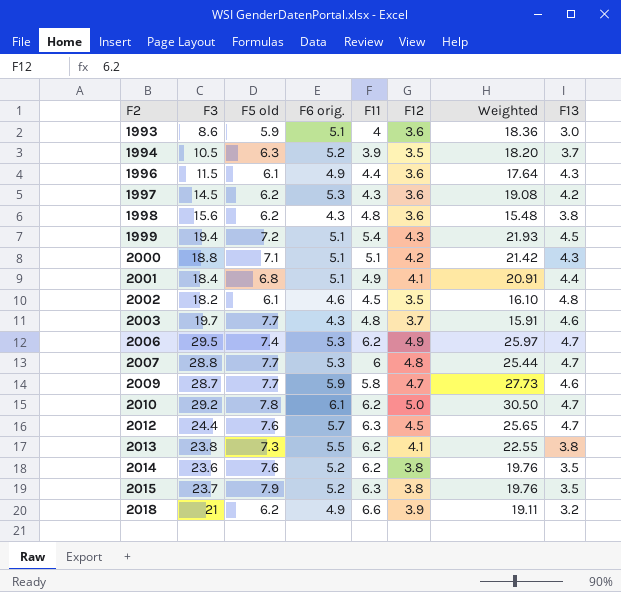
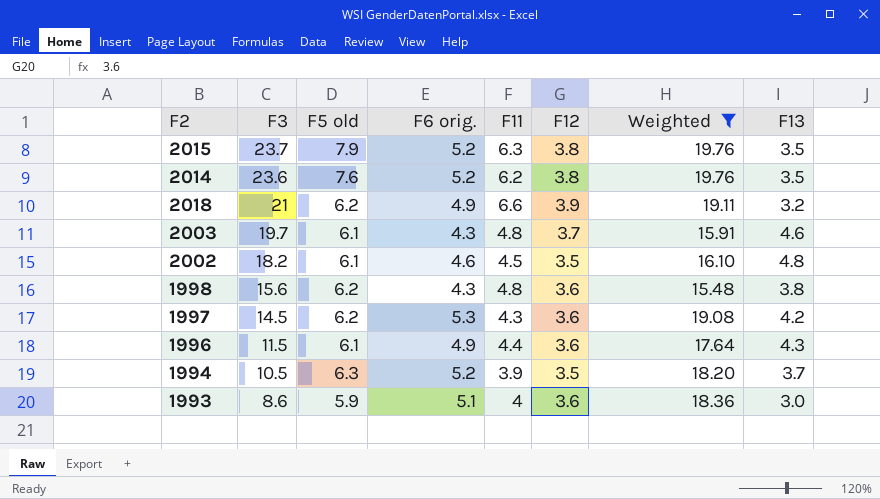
filter: none -> Weighted <= 19.76
row order: F2 ascending -> F3 descending
2003 | F5 old: 7.7 -> 6.1

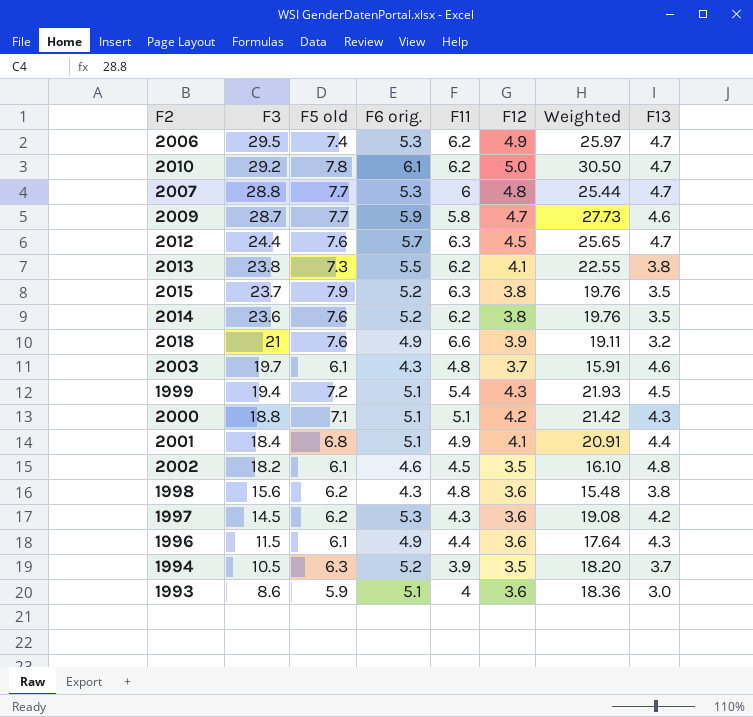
filter: Weighted <= 19.76 -> none
2018 | F5 old: 6.2 -> 7.6

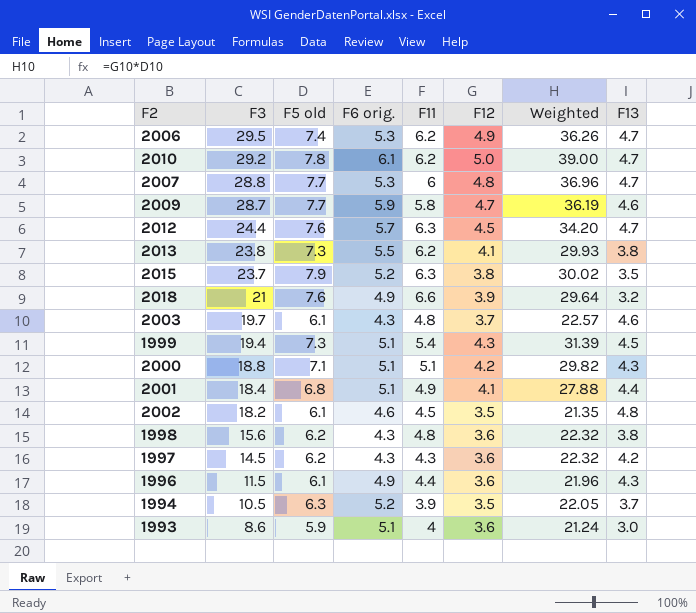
column Weighted | formula: [F6 orig.] * [F12] -> [F5 old] * [F12]
row 2014: 23.6 | 7.6 | 5.2 | 6.2 | 3.8 | 19.76 | 3.5 -> none
1999 | F5 old: 7.2 -> 7.3
1997 | F6 orig.: 5.3 -> 4.3

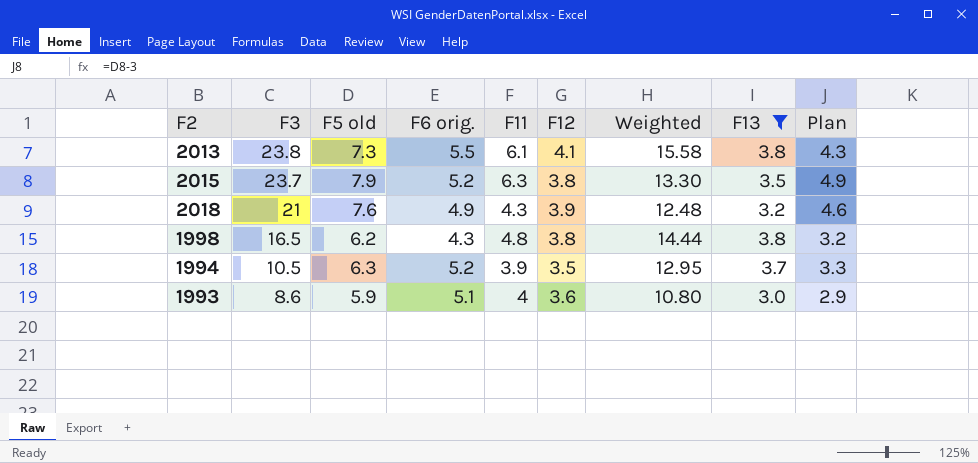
filter: none -> F13 <= 3.8
column Weighted | formula: [F5 old] * [F12] -> [F12] * [F13]
column Plan | formula: none -> [F5 old] - 3
2013 | F11: 6.2 -> 6.1
2018 | F11: 6.6 -> 4.3
1998 | F3: 15.6 -> 16.5
1998 | F12: 3.6 -> 3.8

